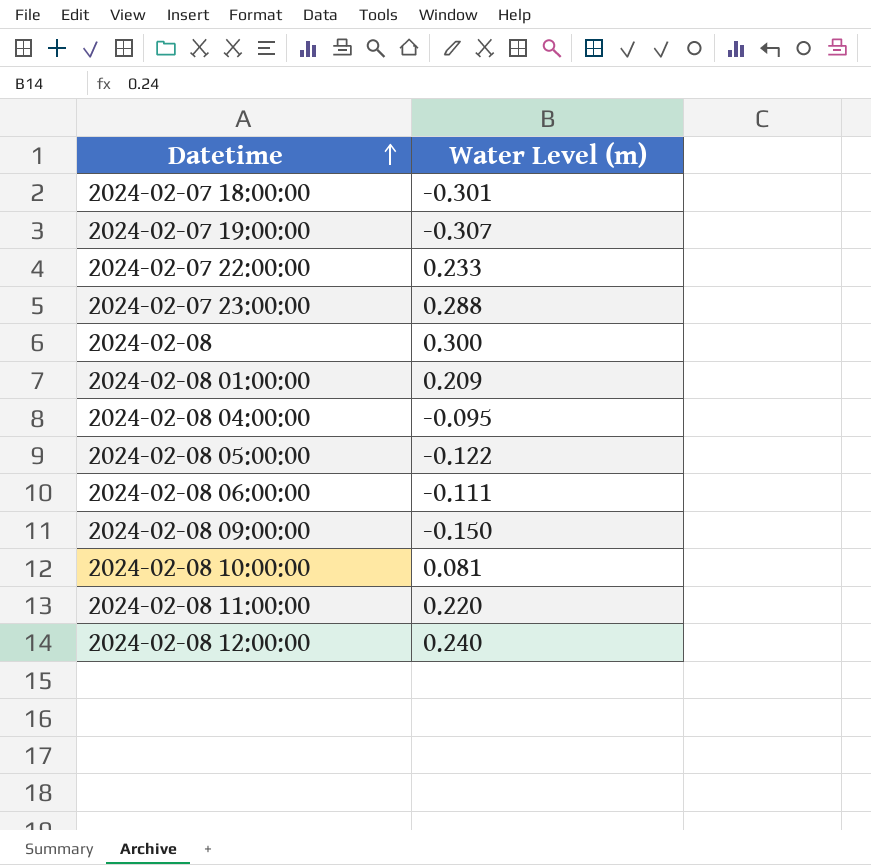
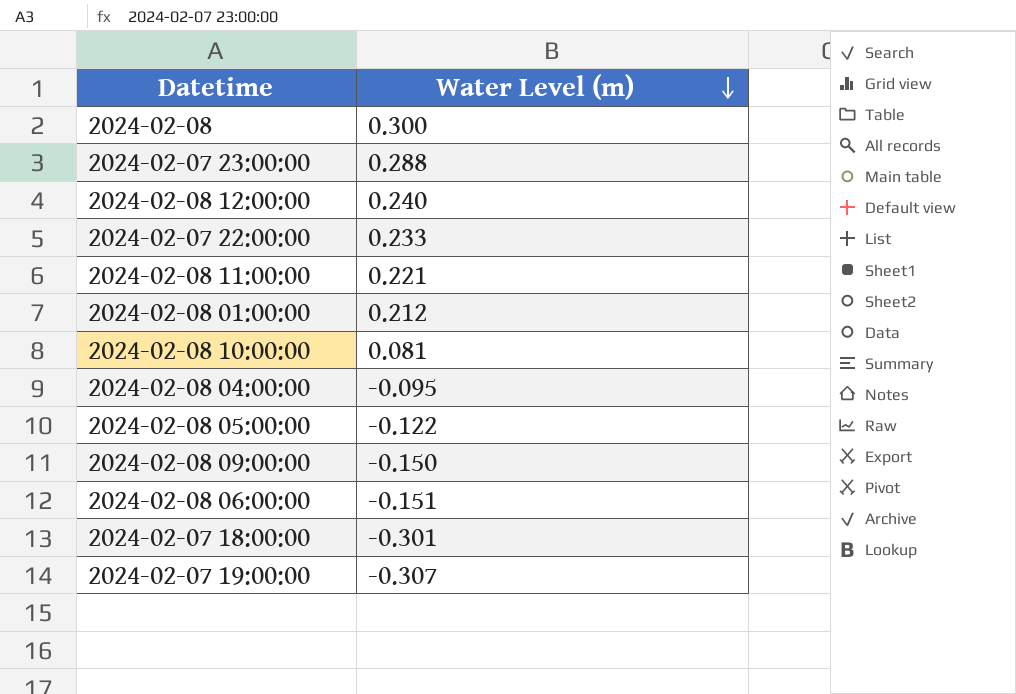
row order: Datetime ascending -> Water Level (m) descending
2024-02-08 11:00:00 | Water Level (m): 0.220 -> 0.221
2024-02-08 01:00:00 | Water Level (m): 0.209 -> 0.212
2024-02-08 06:00:00 | Water Level (m): -0.111 -> -0.151

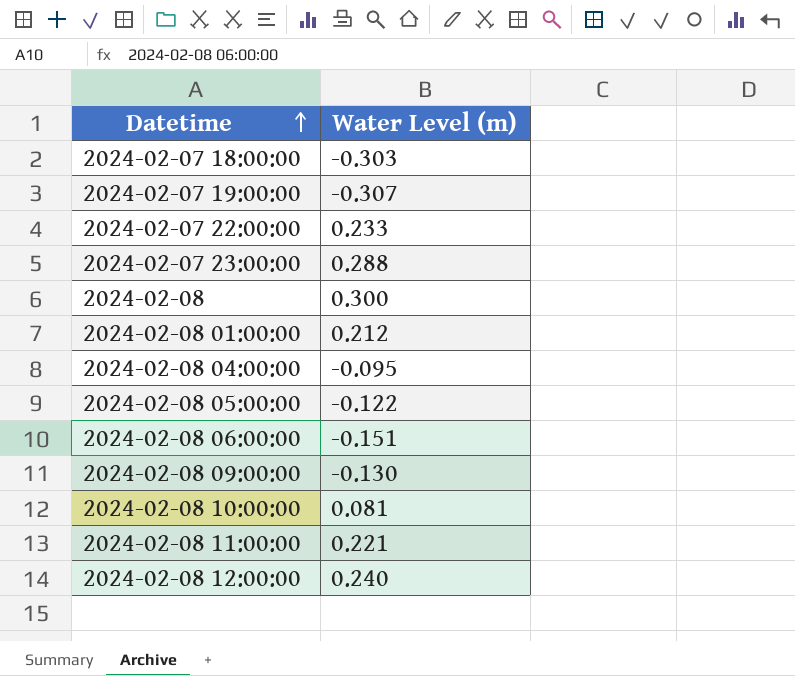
row order: Water Level (m) descending -> Datetime ascending
2024-02-07 18:00:00 | Water Level (m): -0.301 -> -0.303
2024-02-08 09:00:00 | Water Level (m): -0.150 -> -0.130

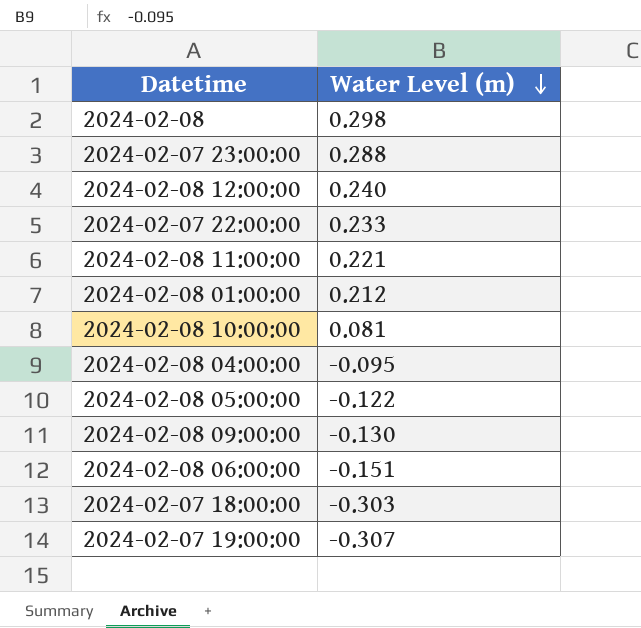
row order: Datetime ascending -> Water Level (m) descending
2024-02-08 | Water Level (m): 0.300 -> 0.298

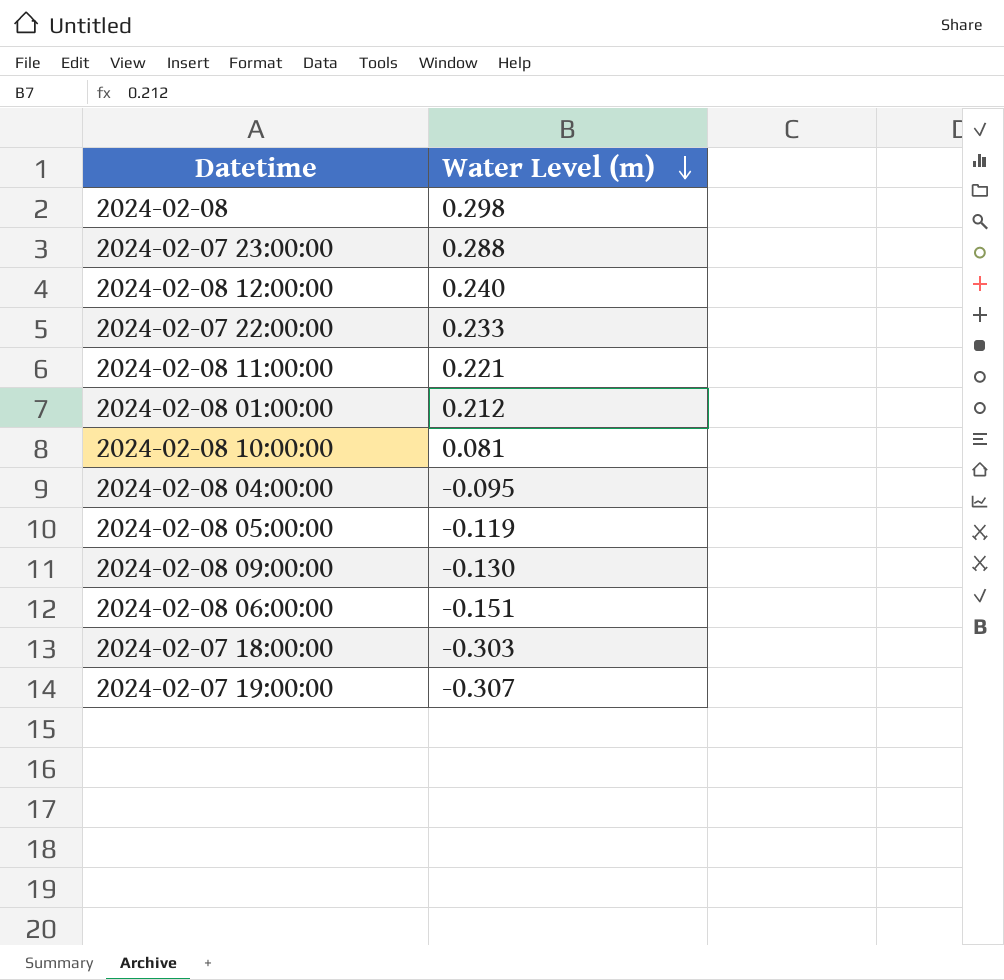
2024-02-08 05:00:00 | Water Level (m): -0.122 -> -0.119

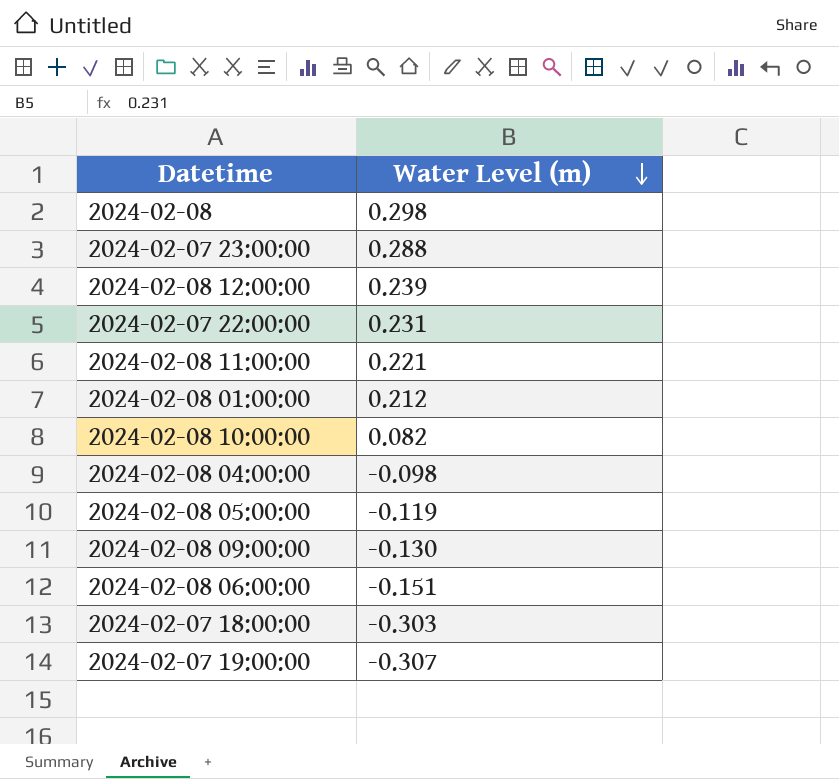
2024-02-08 12:00:00 | Water Level (m): 0.240 -> 0.239
2024-02-07 22:00:00 | Water Level (m): 0.233 -> 0.231
2024-02-08 10:00:00 | Water Level (m): 0.081 -> 0.082
2024-02-08 04:00:00 | Water Level (m): -0.095 -> -0.098

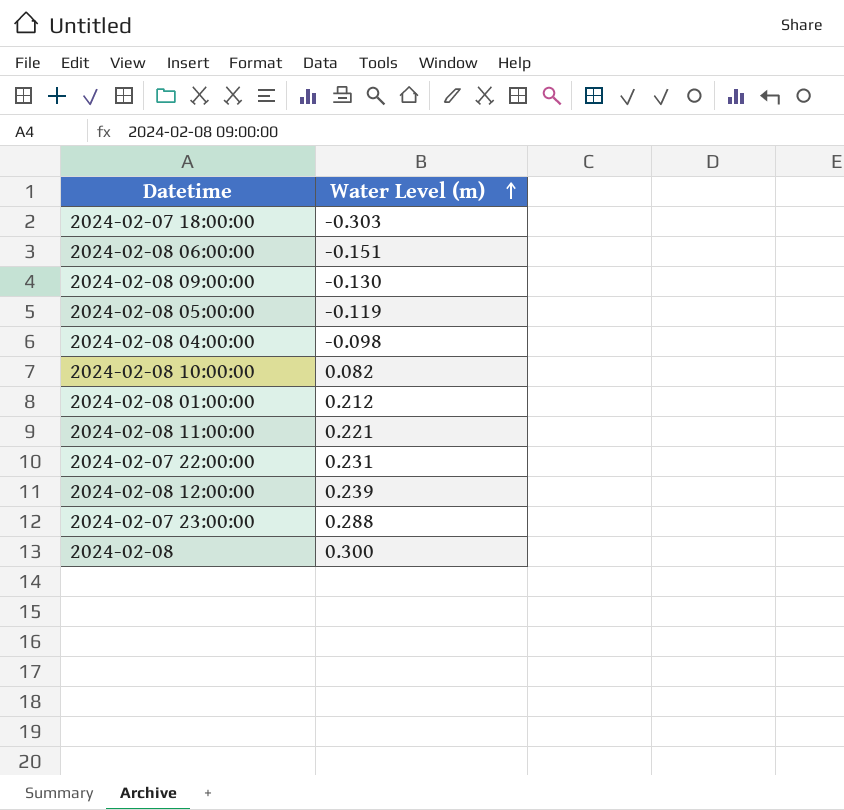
row order: Water Level (m) descending -> Water Level (m) ascending
row 2024-02-07 19:00:00: -0.307 -> none
2024-02-08 | Water Level (m): 0.298 -> 0.300

